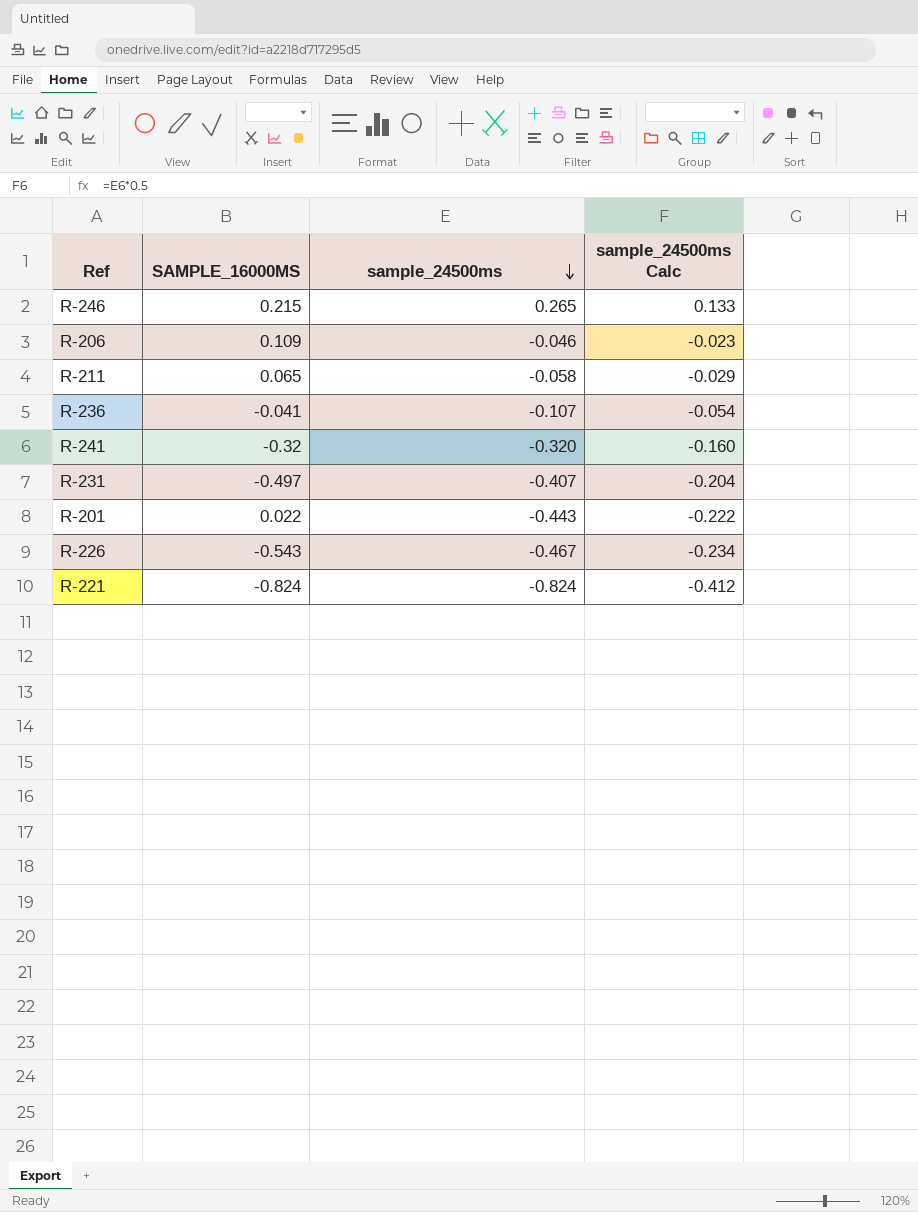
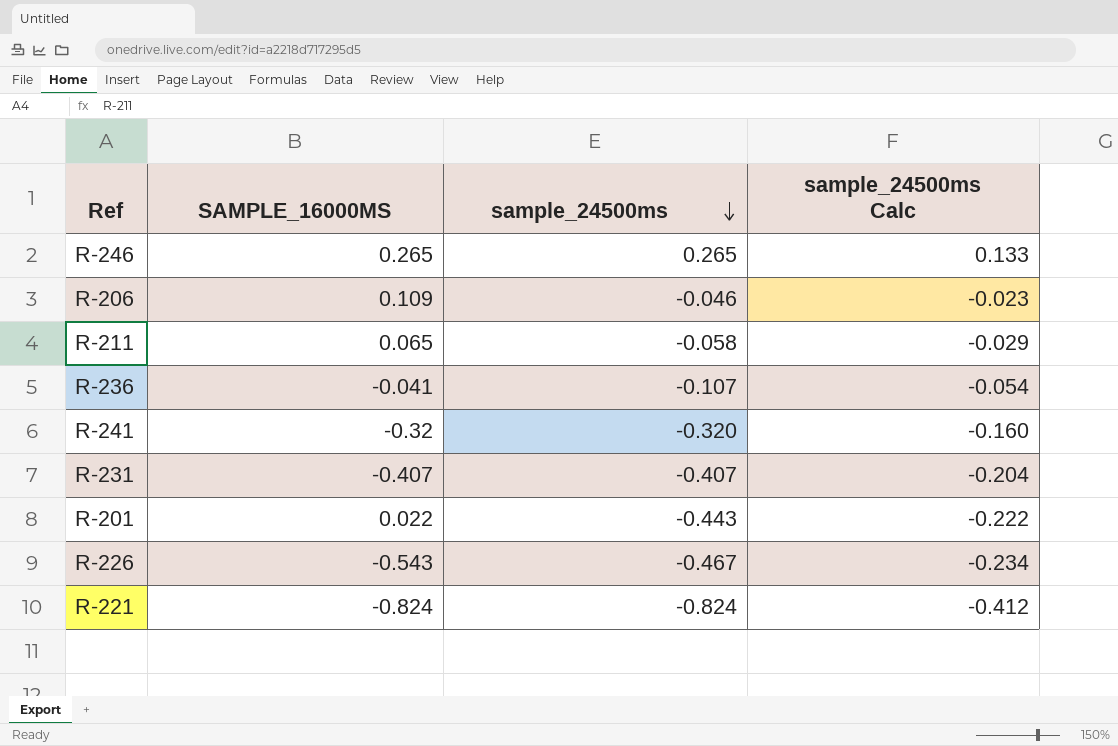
R-246 | SAMPLE_16000MS: 0.215 -> 0.265
R-231 | SAMPLE_16000MS: -0.497 -> -0.407

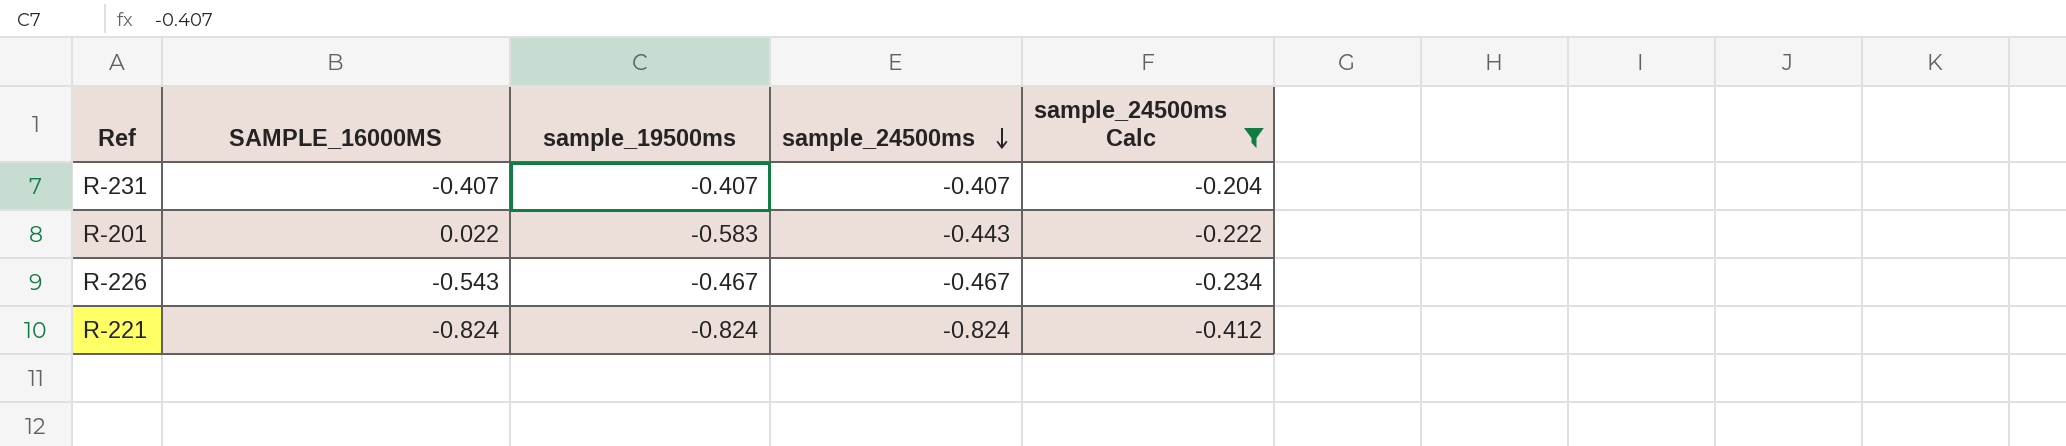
filter: none -> sample_24500ms Calc <= -0.204
column sample_19500ms | position: none -> 3

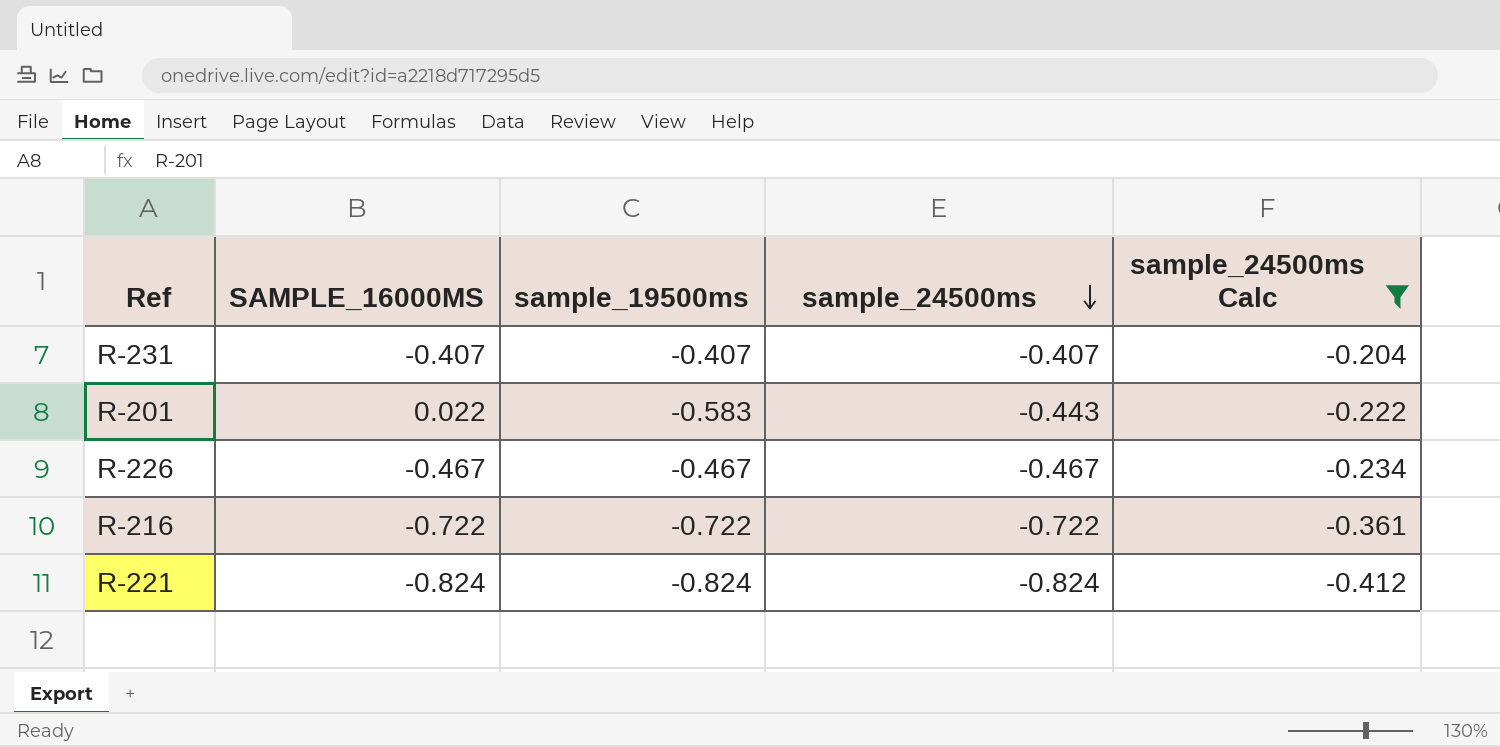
R-226 | SAMPLE_16000MS: -0.543 -> -0.467
row R-216: none -> -0.722 | -0.722 | -0.722 | -0.361

